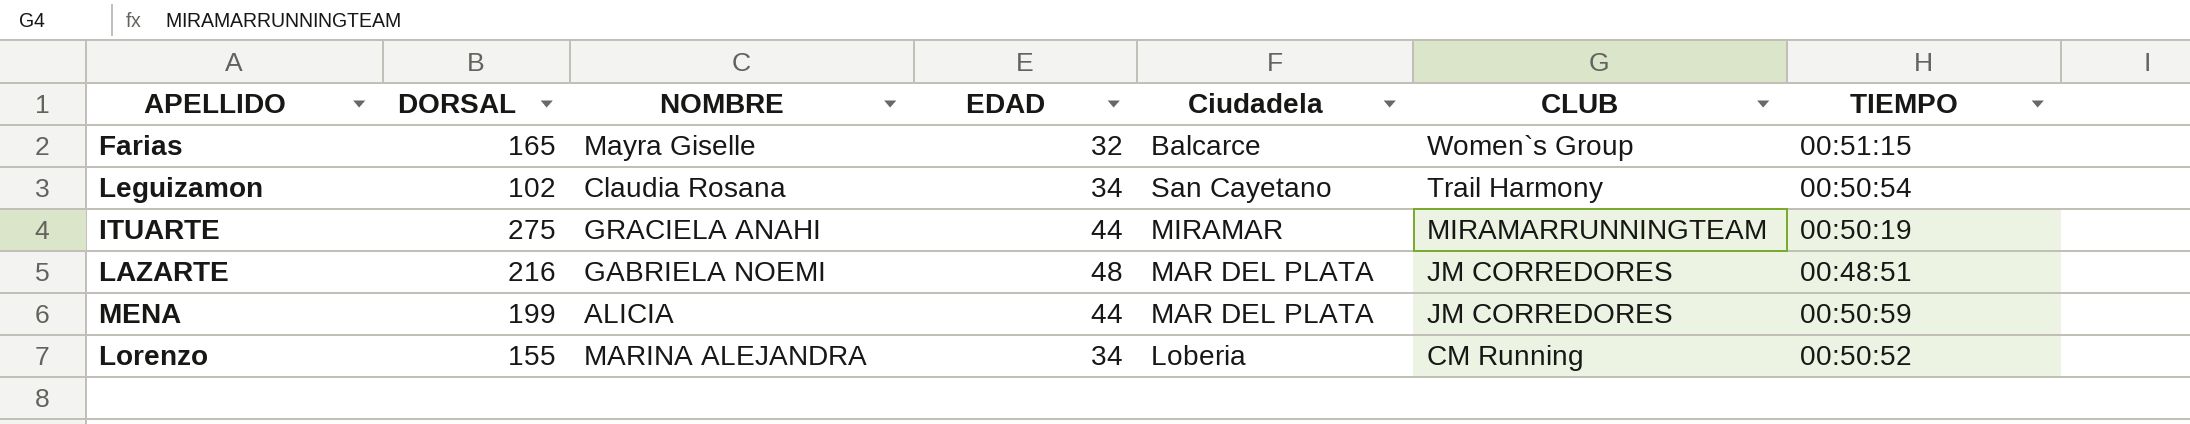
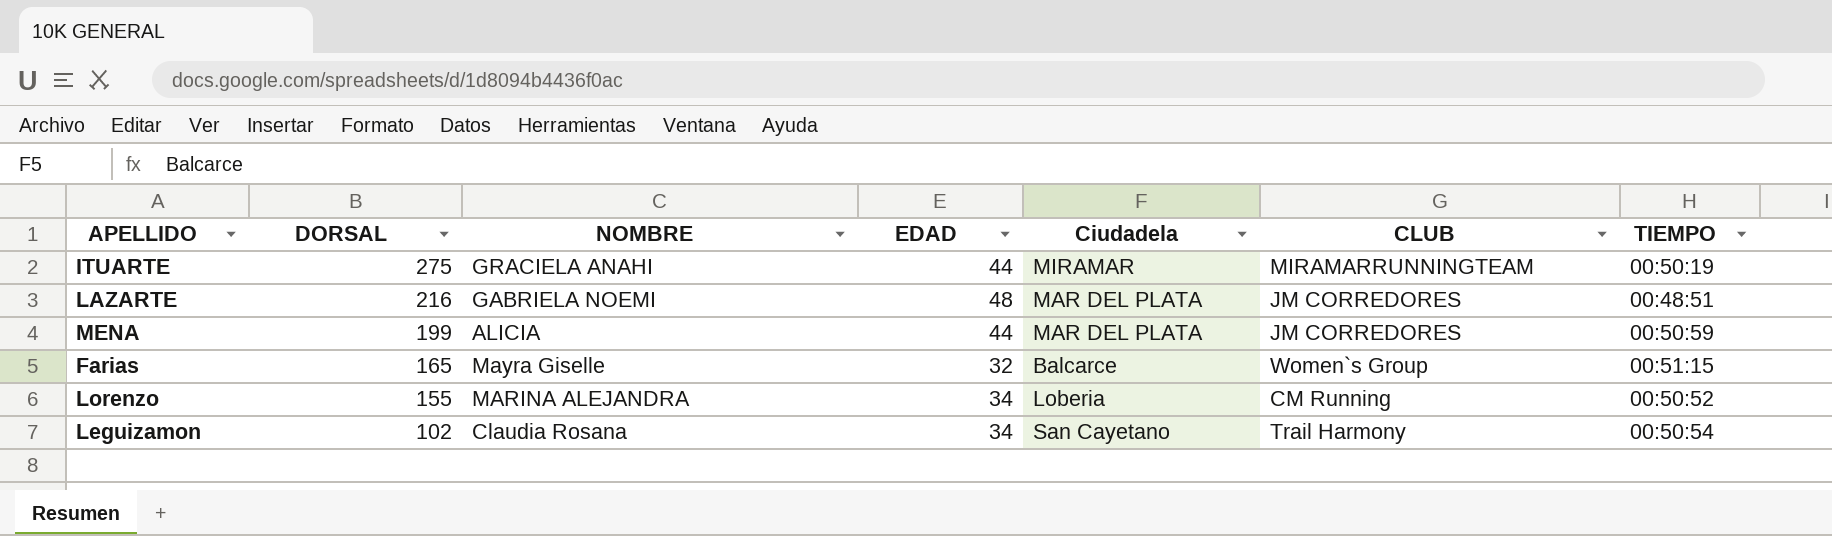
row order: CLUB descending -> DORSAL descending

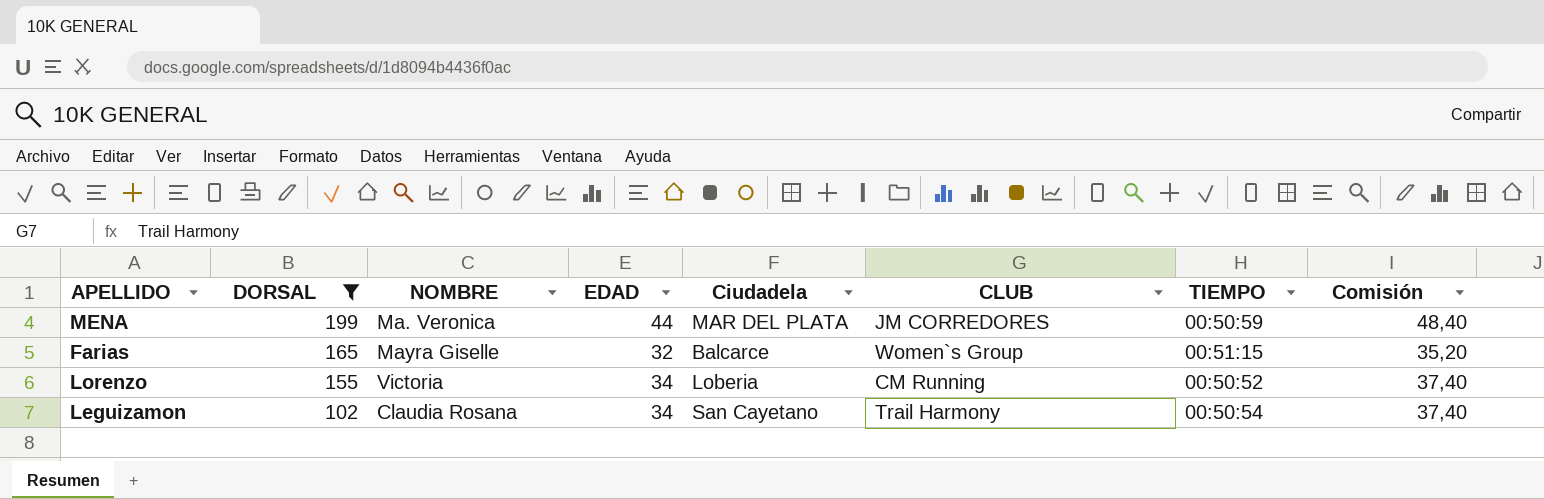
filter: none -> DORSAL <= 199
column Comisión | formula: none -> [EDAD] * 1,1
MENA | NOMBRE: ALICIA -> Ma. Veronica
Lorenzo | NOMBRE: MARINA ALEJANDRA -> Victoria

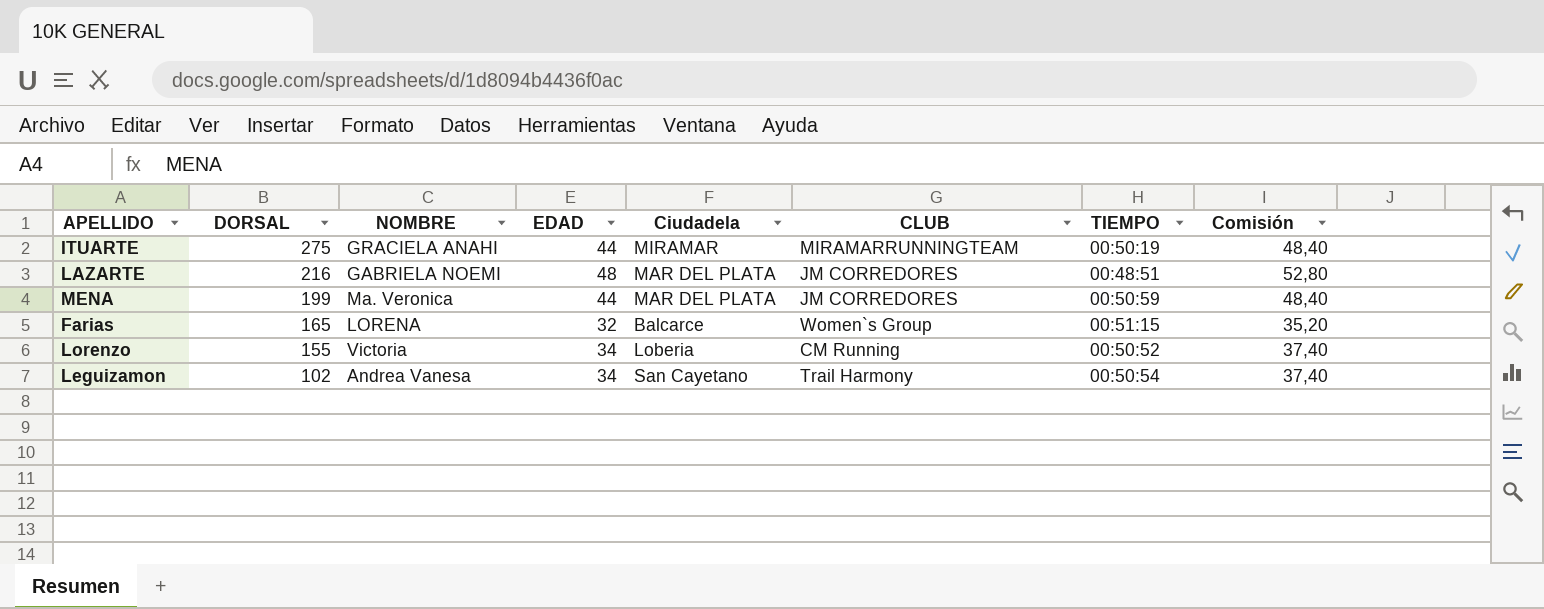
filter: DORSAL <= 199 -> none
Farias | NOMBRE: Mayra Giselle -> LORENA
Leguizamon | NOMBRE: Claudia Rosana -> Andrea Vanesa

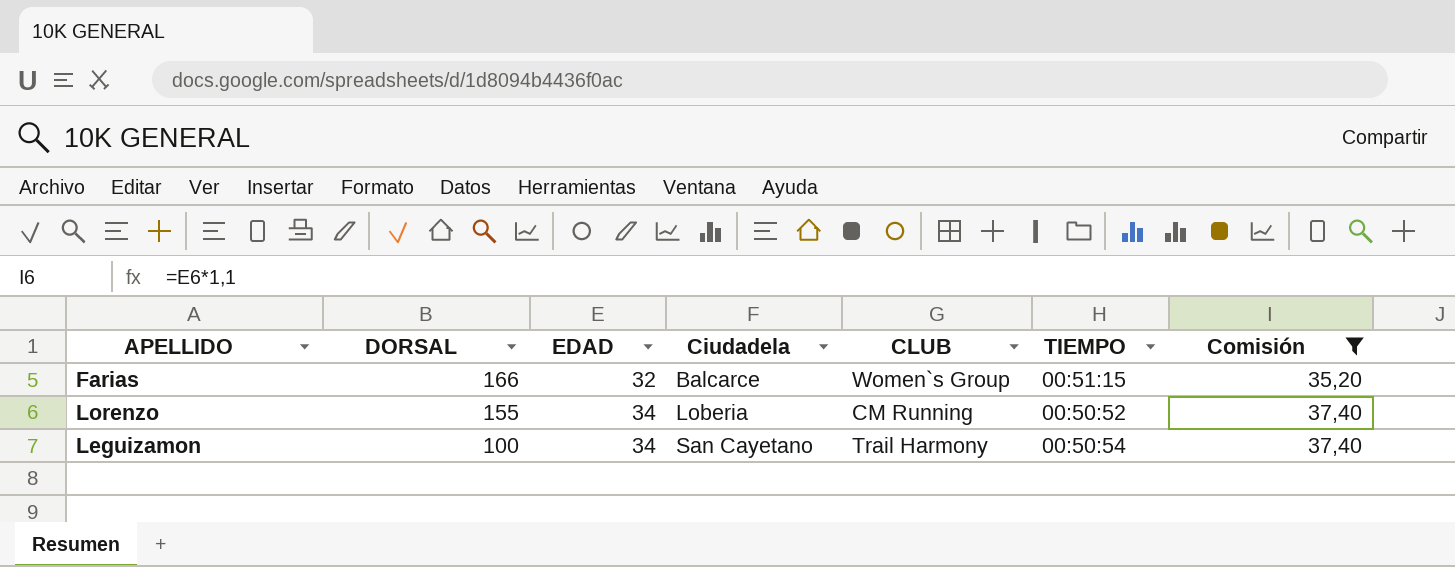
filter: none -> Comisión <= 37,40
column NOMBRE | position: 3 -> none
Farias | DORSAL: 165 -> 166
Leguizamon | DORSAL: 102 -> 100

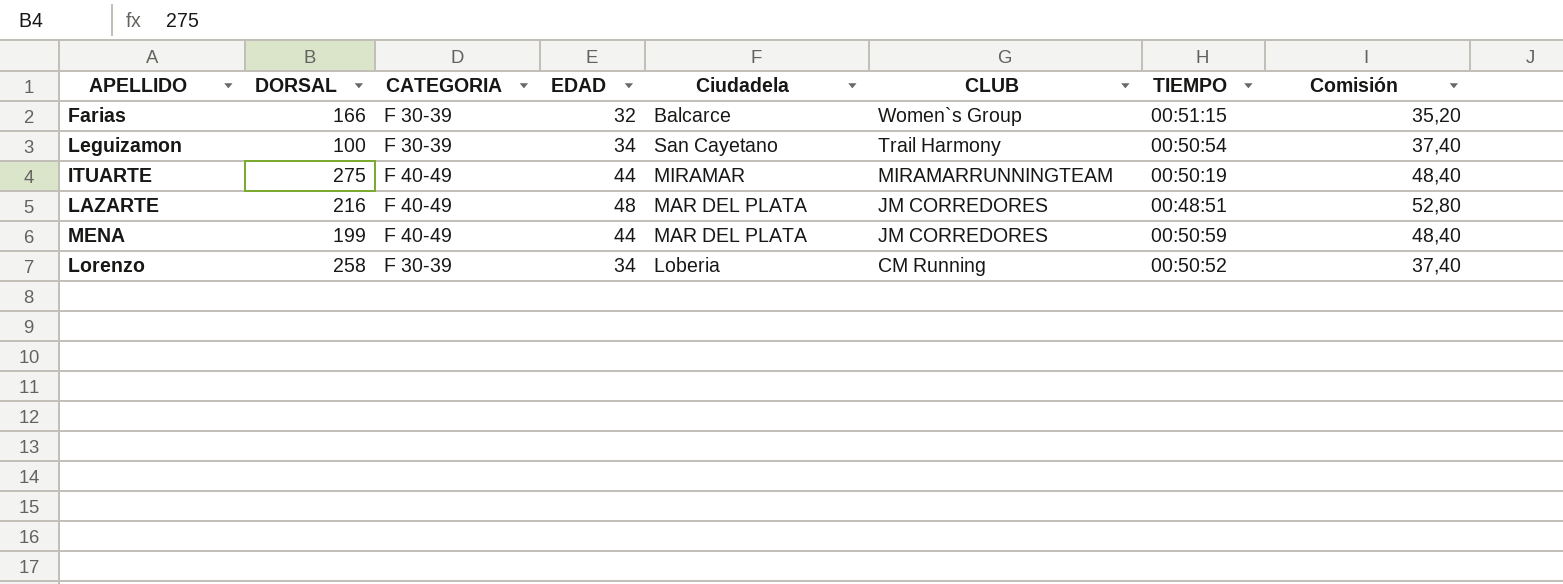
filter: Comisión <= 37,40 -> none
row order: DORSAL descending -> CLUB descending
column CATEGORIA | position: none -> 3
Lorenzo | DORSAL: 155 -> 258

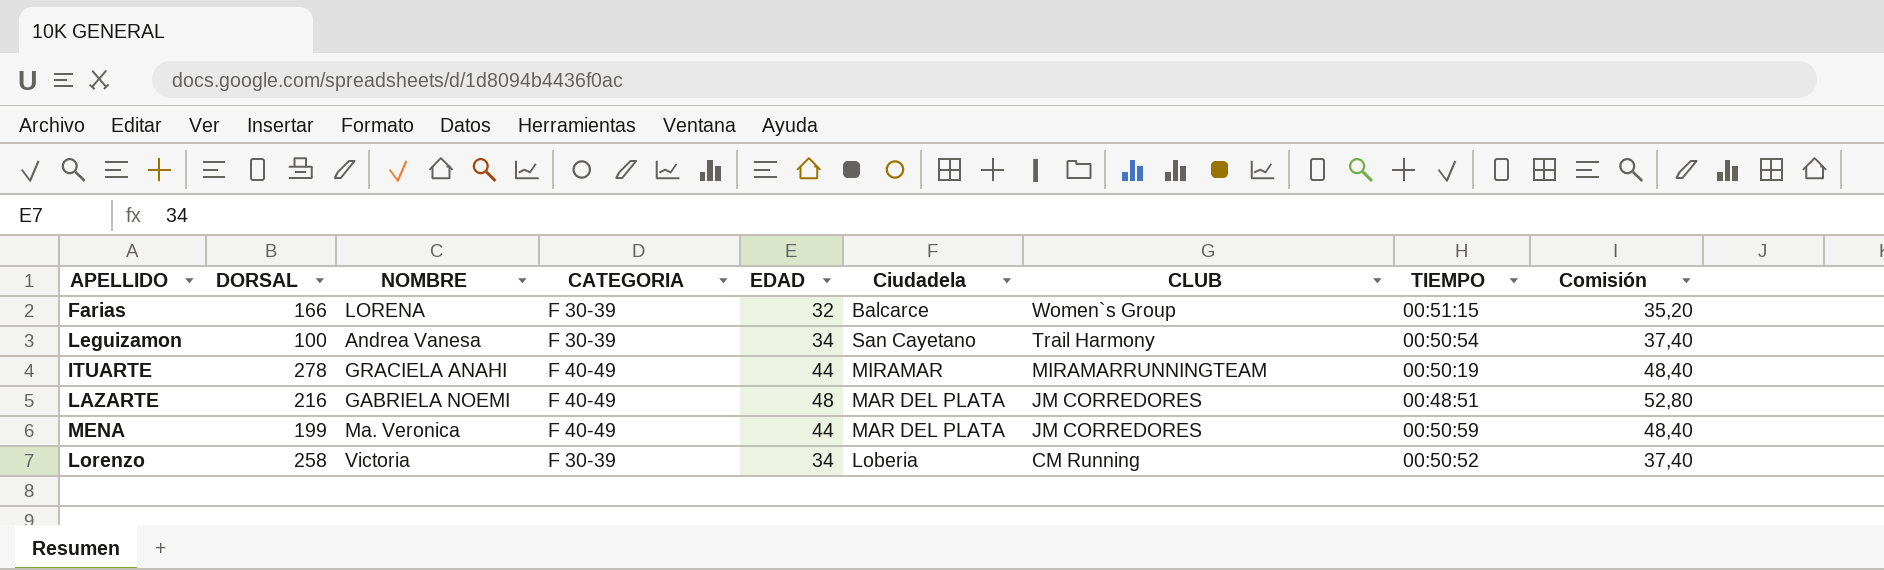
column NOMBRE | position: none -> 3
ITUARTE | DORSAL: 275 -> 278

